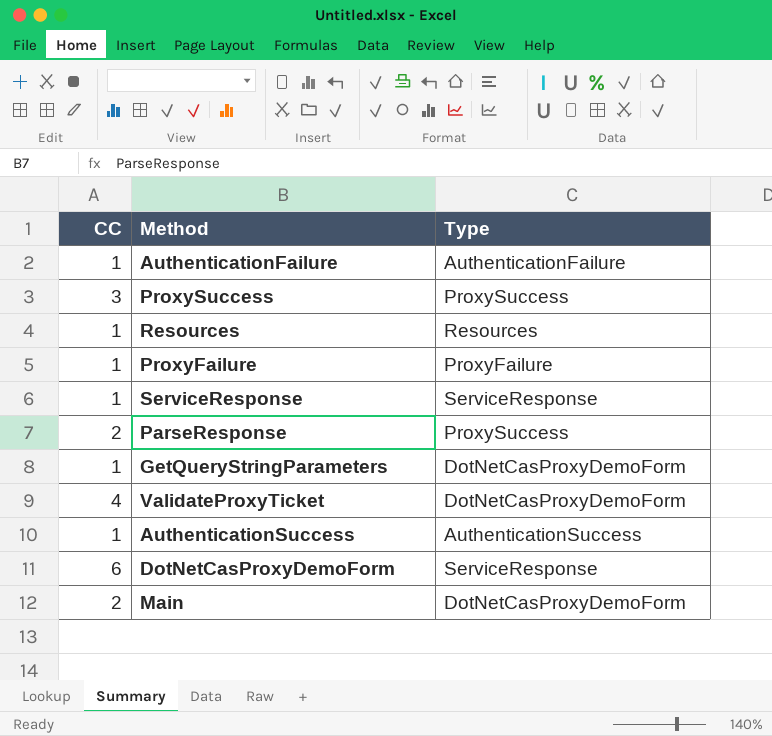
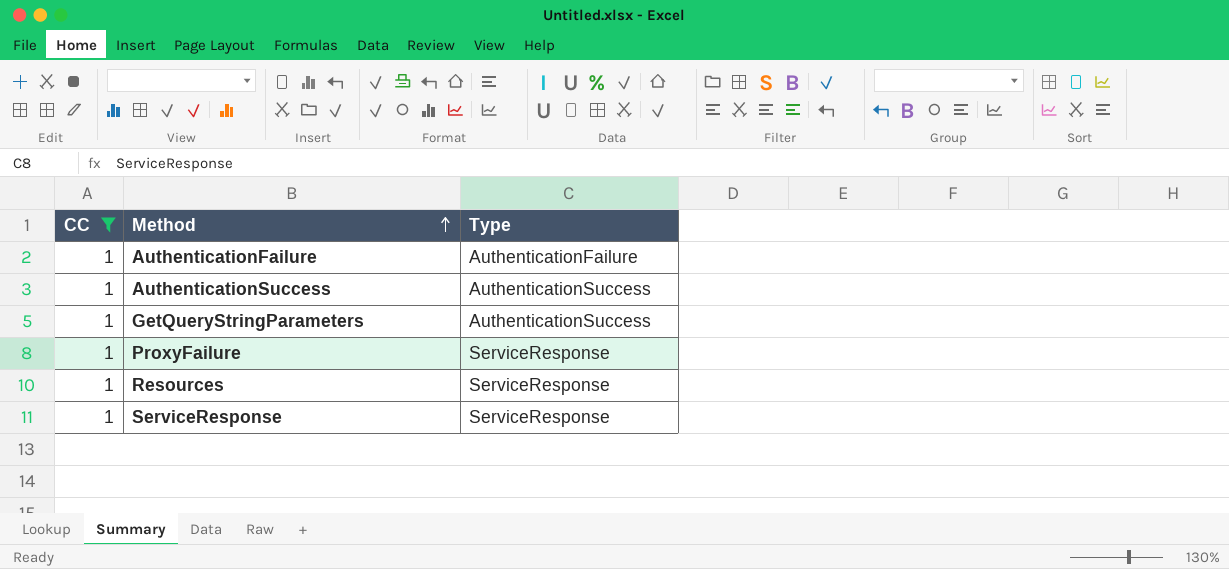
filter: none -> CC = 1
row order: none -> Method ascending
GetQueryStringParameters | Type: DotNetCasProxyDemoForm -> AuthenticationSuccess
ProxyFailure | Type: ProxyFailure -> ServiceResponse
Resources | Type: Resources -> ServiceResponse

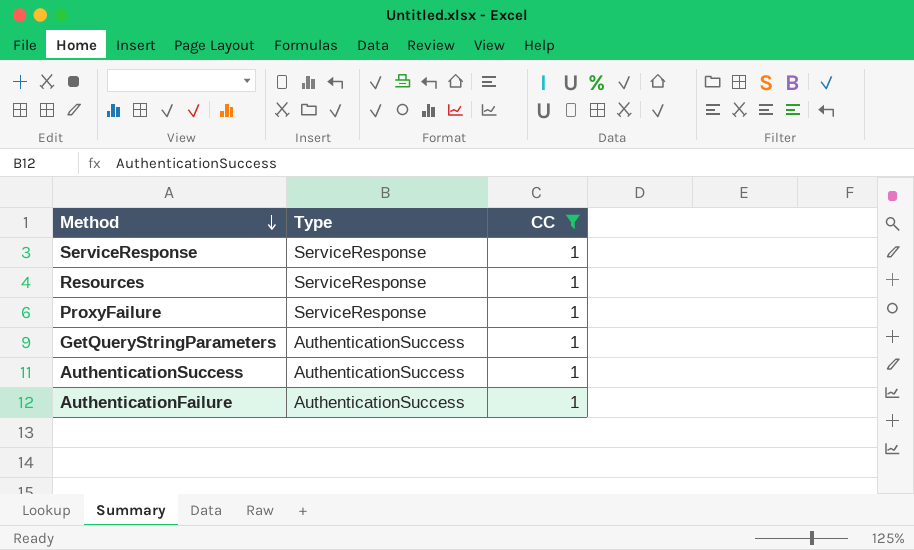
row order: Method ascending -> Method descending
column CC | position: 1 -> 3
AuthenticationFailure | Type: AuthenticationFailure -> AuthenticationSuccess

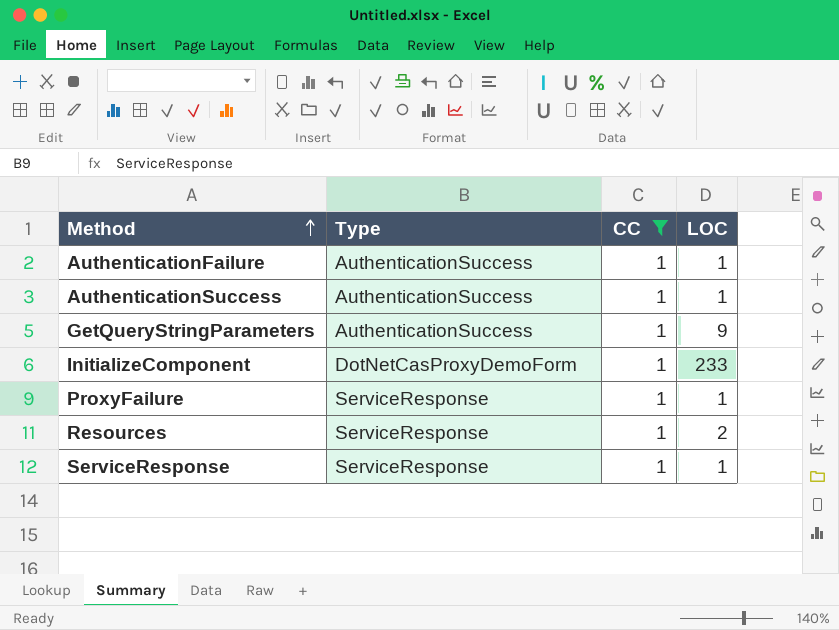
row order: Method descending -> Method ascending
column LOC | position: none -> 4
row InitializeComponent: none -> DotNetCasProxyDemoForm | 1 | 233

